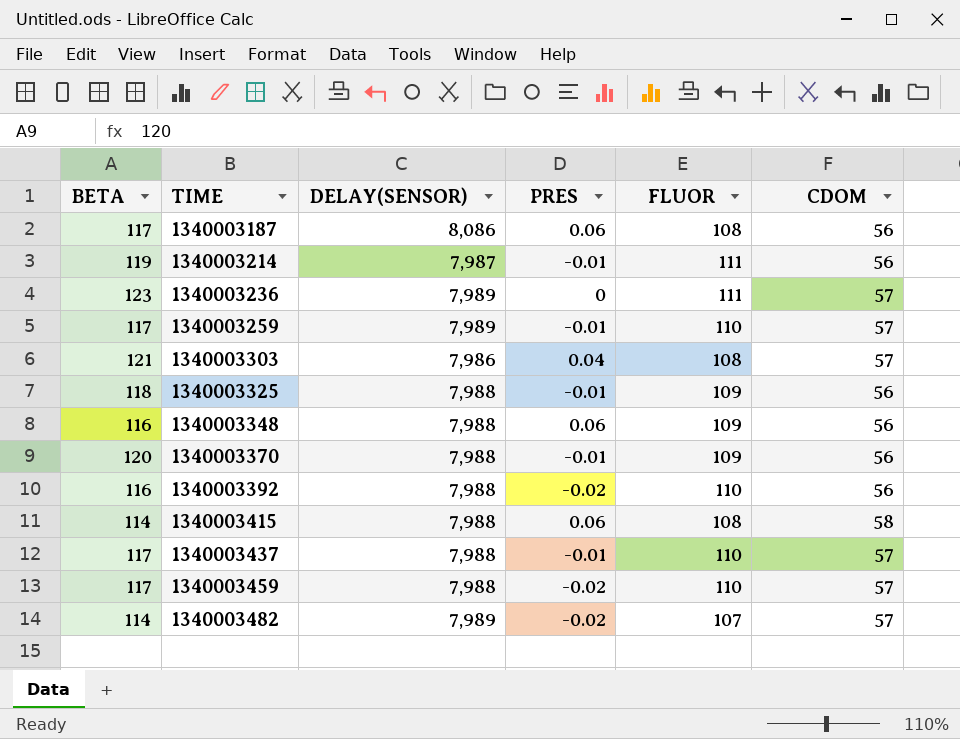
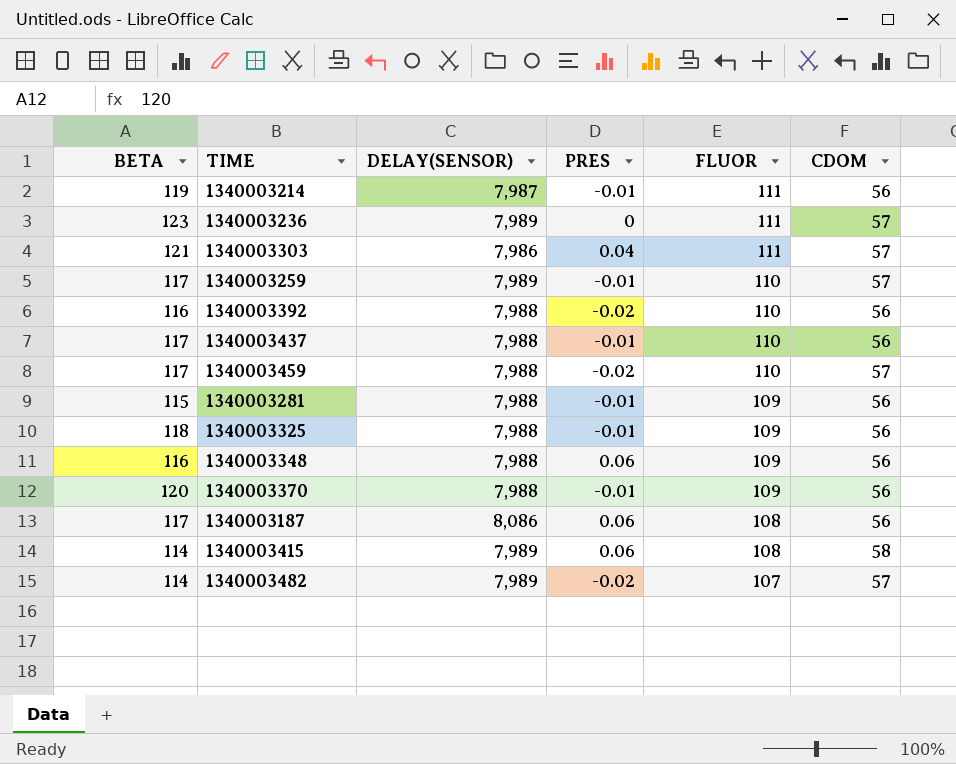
row order: TIME ascending -> FLUOR descending
1340003303 | FLUOR: 108 -> 111
1340003437 | CDOM: 57 -> 56
row 1340003281: none -> 115 | 7,988 | -0.01 | 109 | 56
1340003415 | DELAY(SENSOR): 7,988 -> 7,989

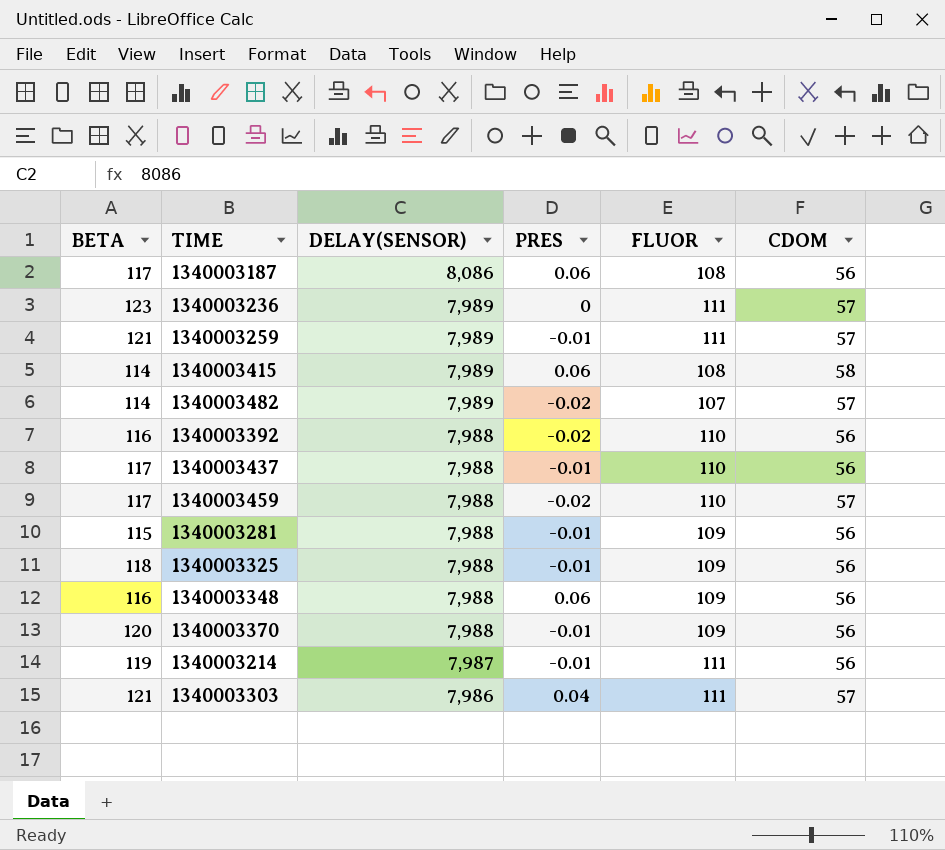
row order: FLUOR descending -> DELAY(SENSOR) descending
1340003259 | BETA: 117 -> 121
1340003259 | FLUOR: 110 -> 111

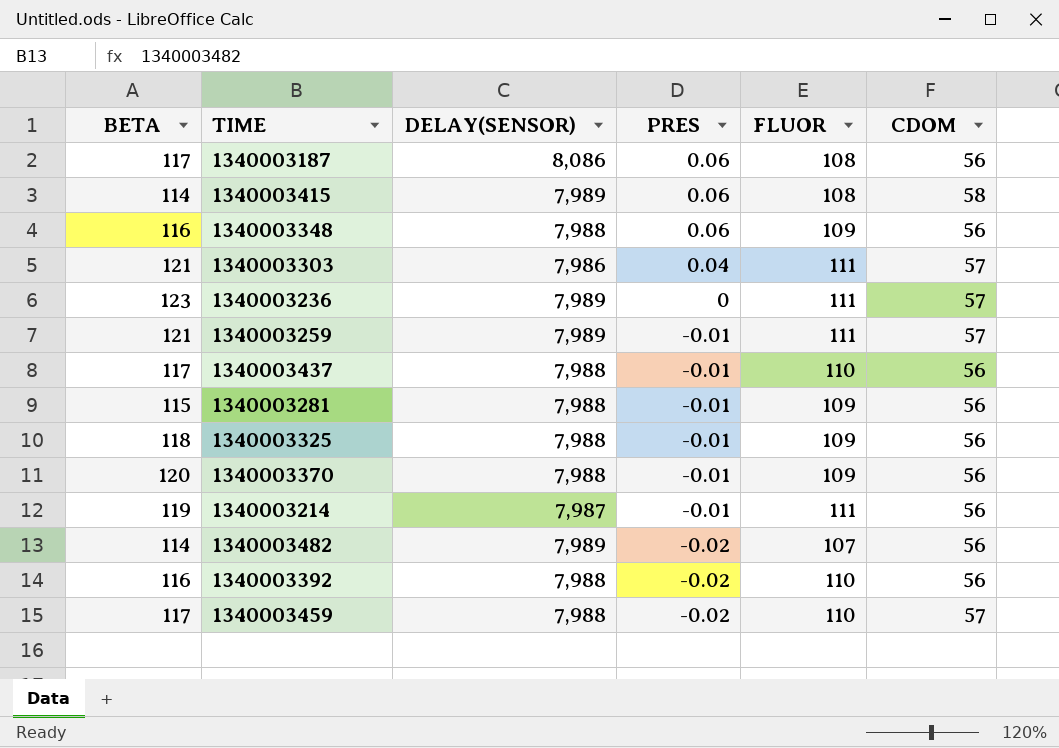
row order: DELAY(SENSOR) descending -> PRES descending
1340003482 | CDOM: 57 -> 56

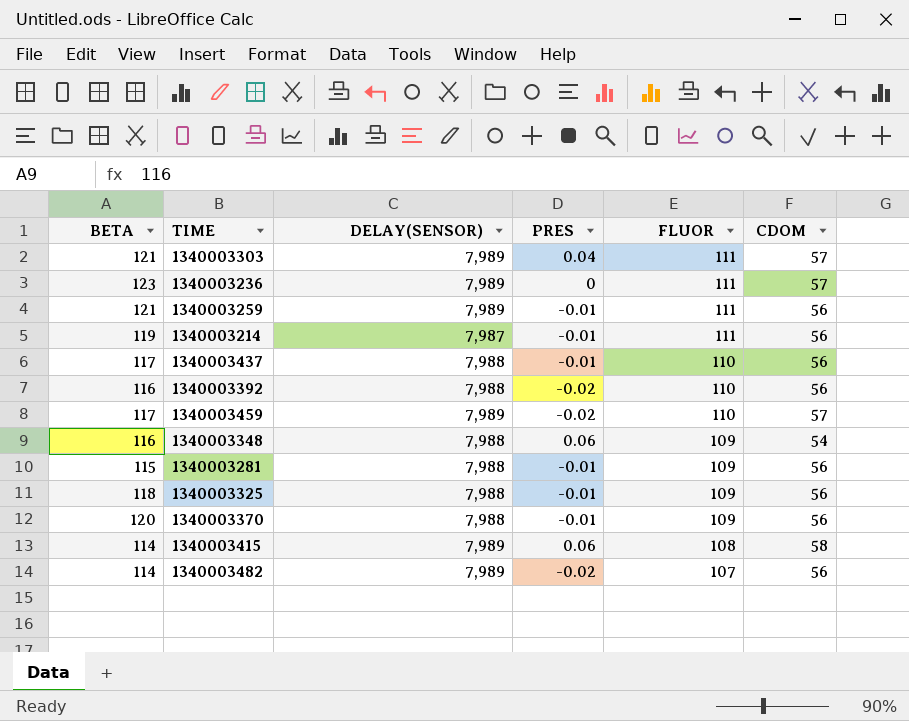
row order: PRES descending -> FLUOR descending
row 1340003187: 117 | 8,086 | 0.06 | 108 | 56 -> none
1340003303 | DELAY(SENSOR): 7,986 -> 7,989
1340003259 | CDOM: 57 -> 56
1340003459 | DELAY(SENSOR): 7,988 -> 7,989
1340003348 | CDOM: 56 -> 54

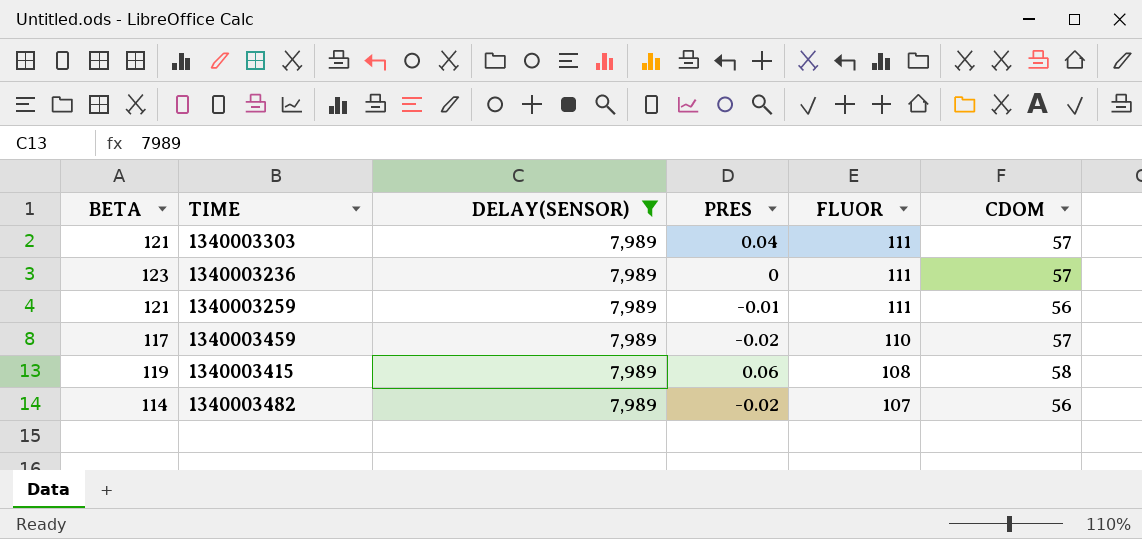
filter: none -> DELAY(SENSOR) = 7,989
1340003415 | BETA: 114 -> 119

